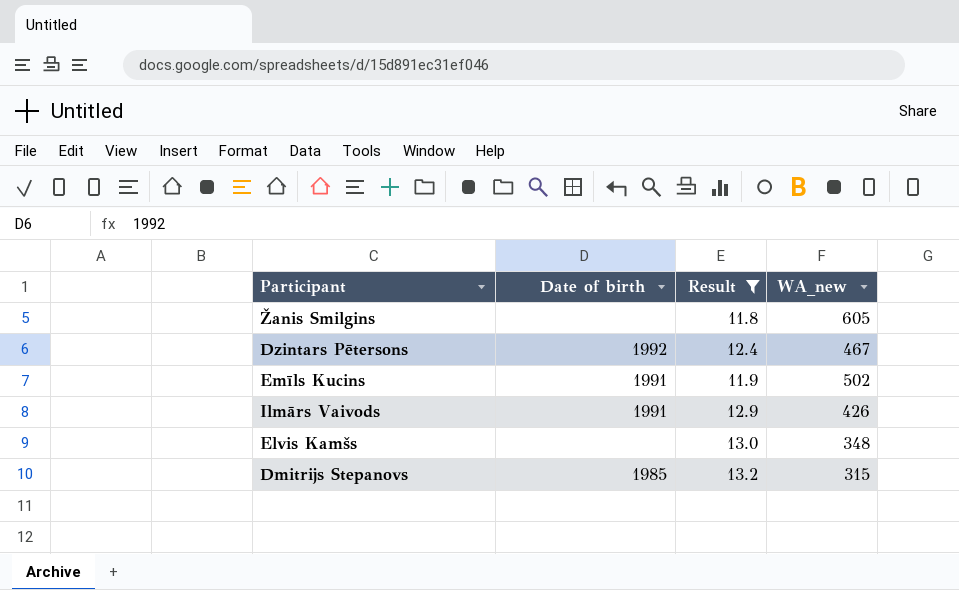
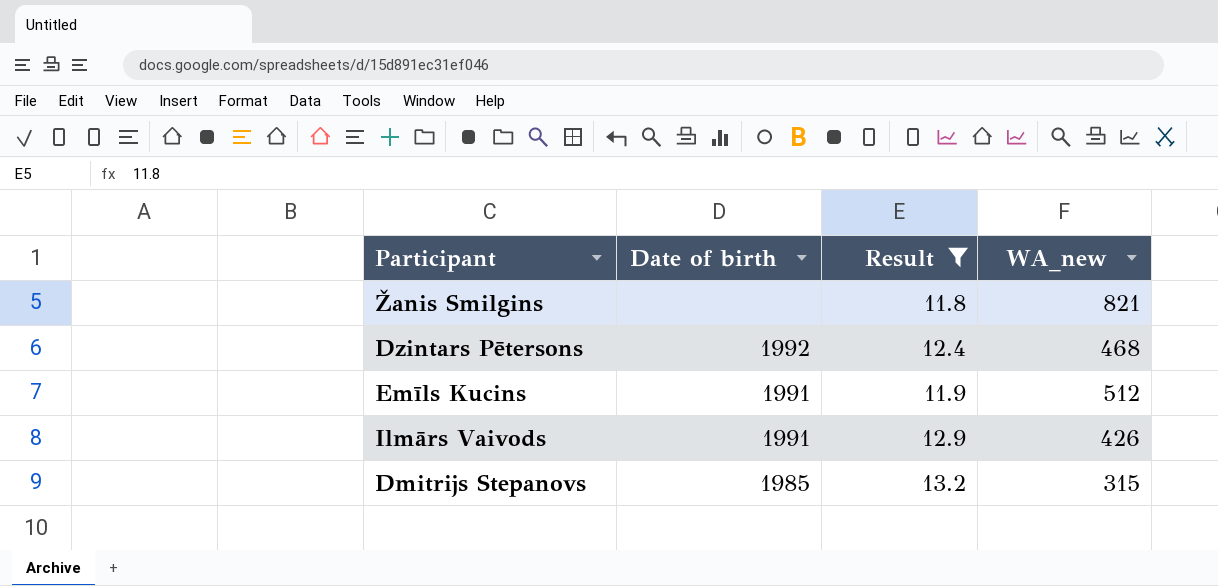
row Elvis Kamšs: none | 13.0 | 348 -> none
Žanis Smilgins | WA_new: 605 -> 821
Dzintars Pētersons | WA_new: 467 -> 468
Emīls Kucins | WA_new: 502 -> 512

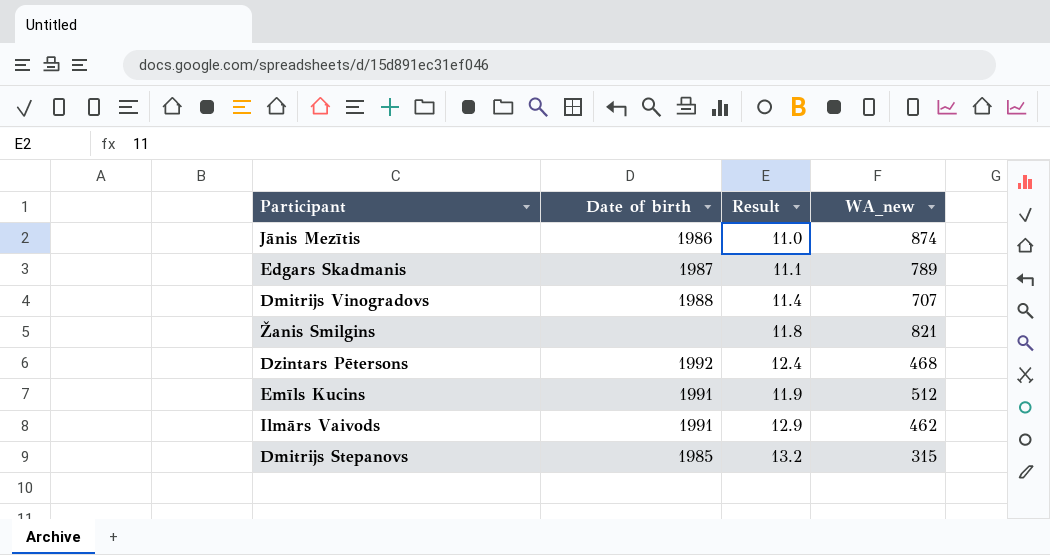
filter: Result >= 11.8 -> none
Ilmārs Vaivods | WA_new: 426 -> 462

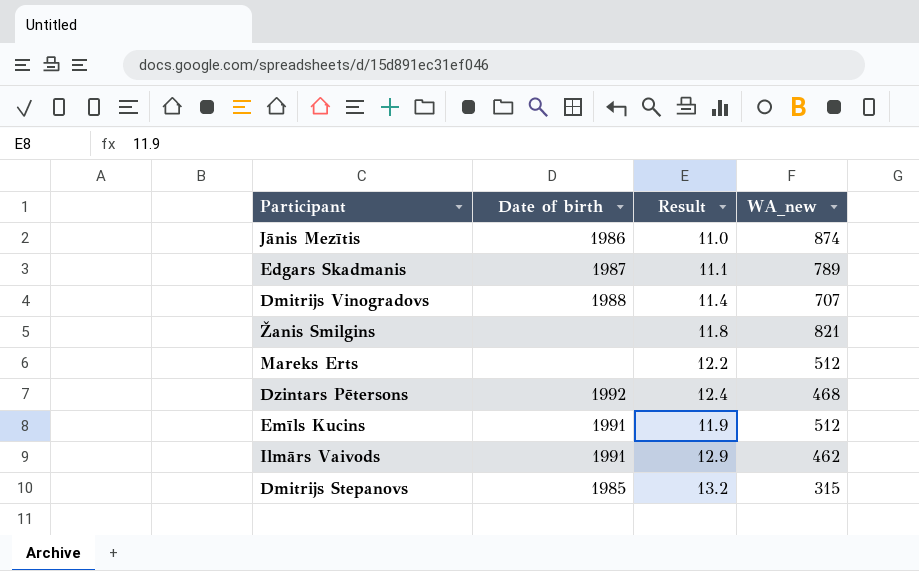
row Mareks Erts: none -> none | 12.2 | 512

